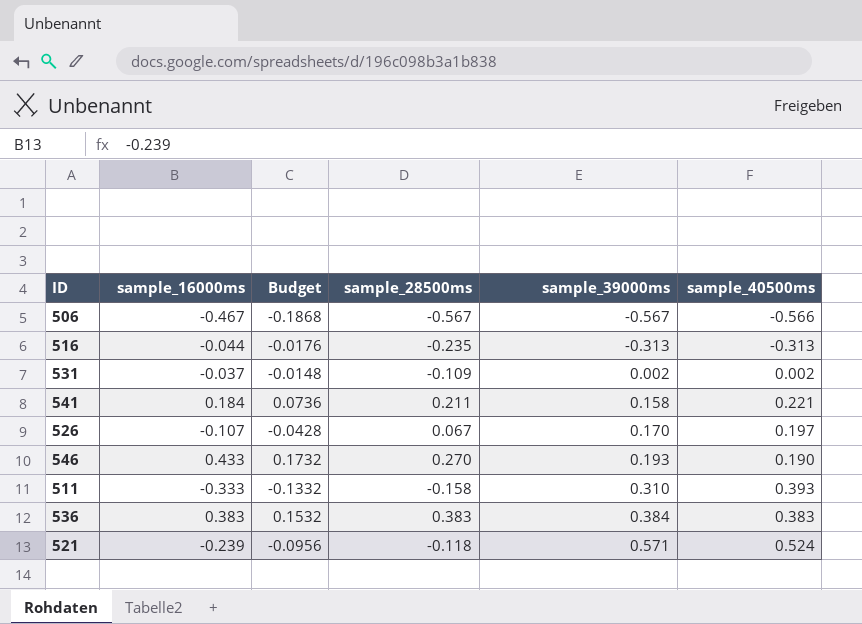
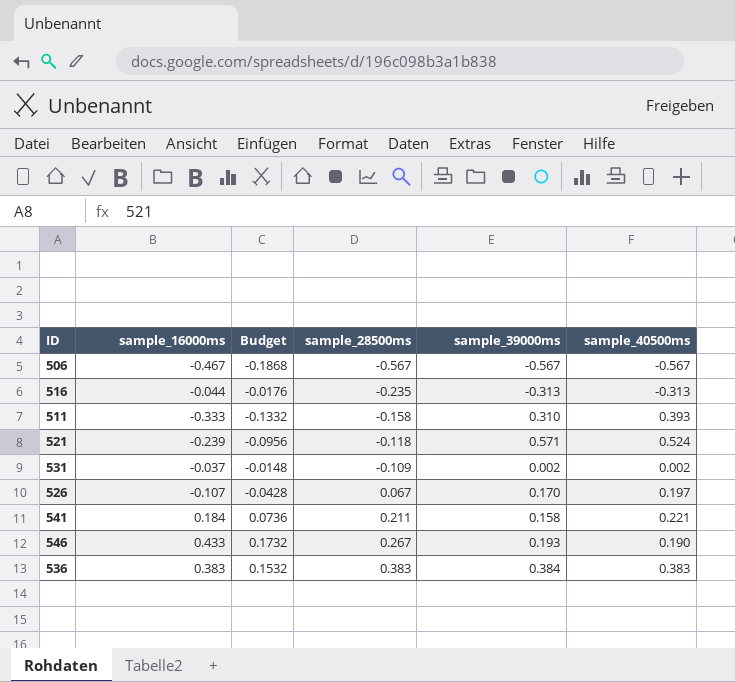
row order: sample_39000ms ascending -> sample_28500ms ascending
506 | sample_40500ms: -0.566 -> -0.567
546 | sample_28500ms: 0.270 -> 0.267

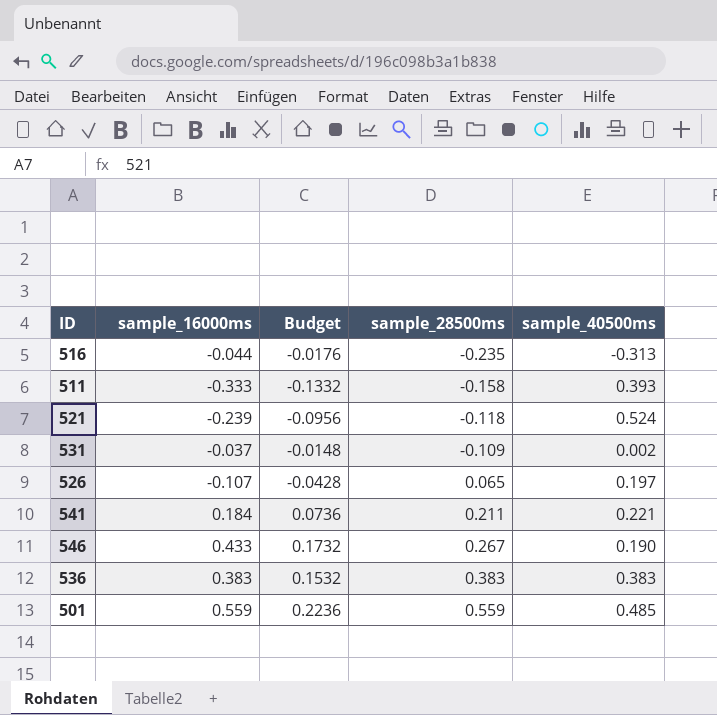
column sample_39000ms | position: 5 -> none
row 506: -0.467 | -0.1868 | -0.567 | -0.567 | -0.567 -> none
526 | sample_28500ms: 0.067 -> 0.065
row 501: none -> 0.559 | 0.2236 | 0.559 | 0.485

